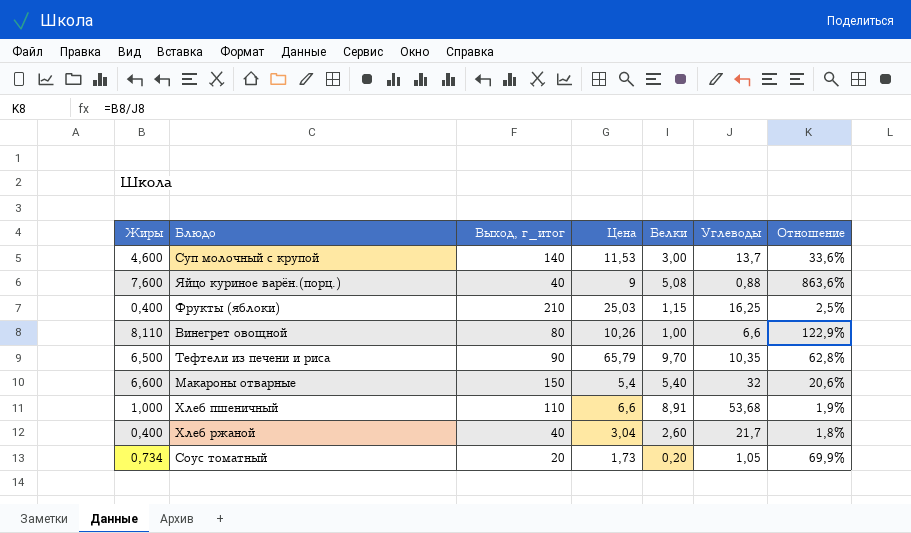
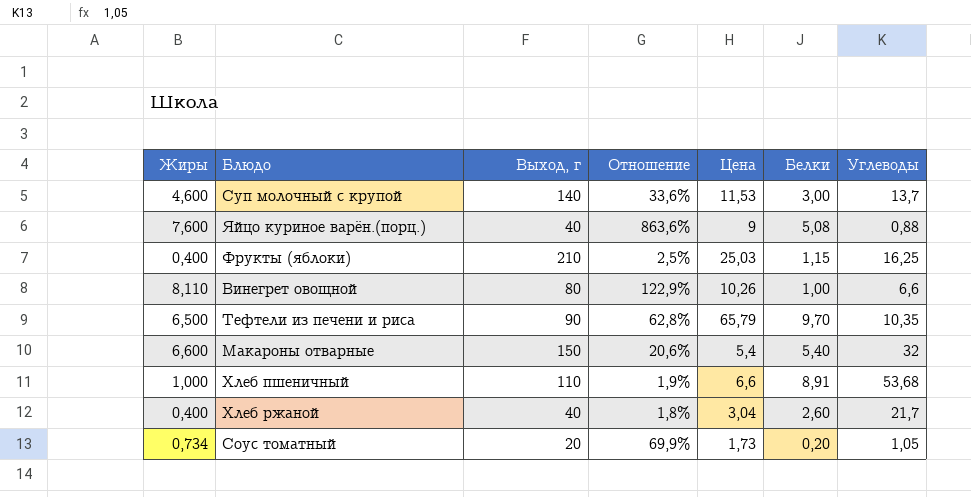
column name: Выход, г_итог -> Выход, г
column Отношение | position: 7 -> 4

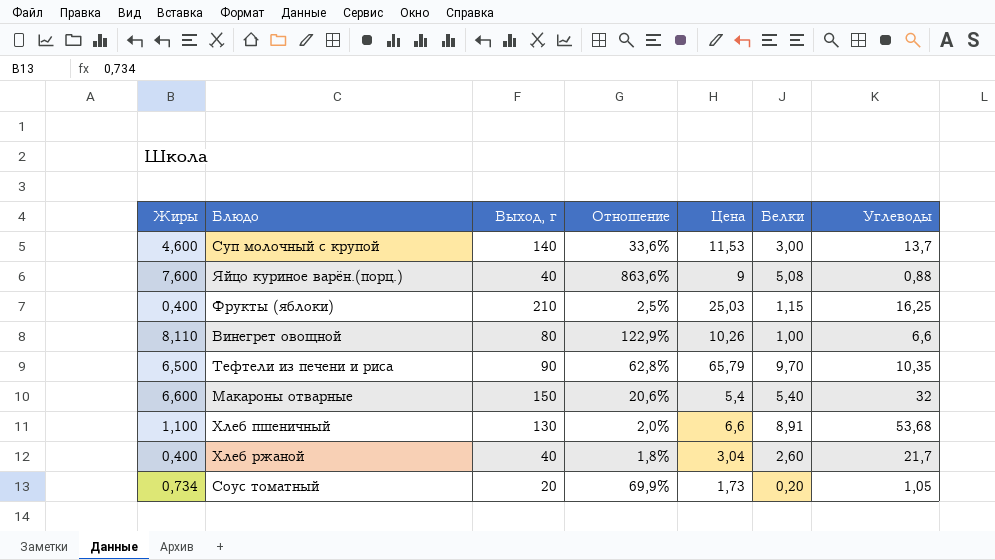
Хлеб пшеничный | Жиры: 1,000 -> 1,100
Хлеб пшеничный | Выход, г: 110 -> 130
Хлеб пшеничный | Отношение: 1,9% -> 2,0%

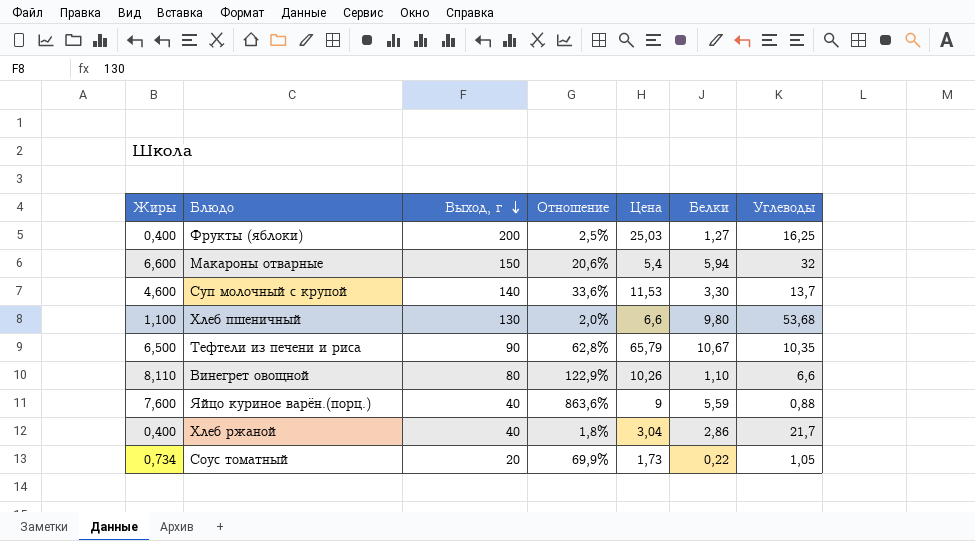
row order: none -> Выход, г descending
Фрукты (яблоки) | Выход, г: 210 -> 200
Фрукты (яблоки) | Белки: 1,15 -> 1,27
Макароны отварные | Белки: 5,40 -> 5,94
Суп молочный с крупой | Белки: 3,00 -> 3,30
Хлеб пшеничный | Белки: 8,91 -> 9,80
Тефтели из печени и риса | Белки: 9,70 -> 10,67
Винегрет овощной | Белки: 1,00 -> 1,10
Яйцо куриное варён.(порц.) | Белки: 5,08 -> 5,59
Хлеб ржаной | Белки: 2,60 -> 2,86
Соус томатный | Белки: 0,20 -> 0,22

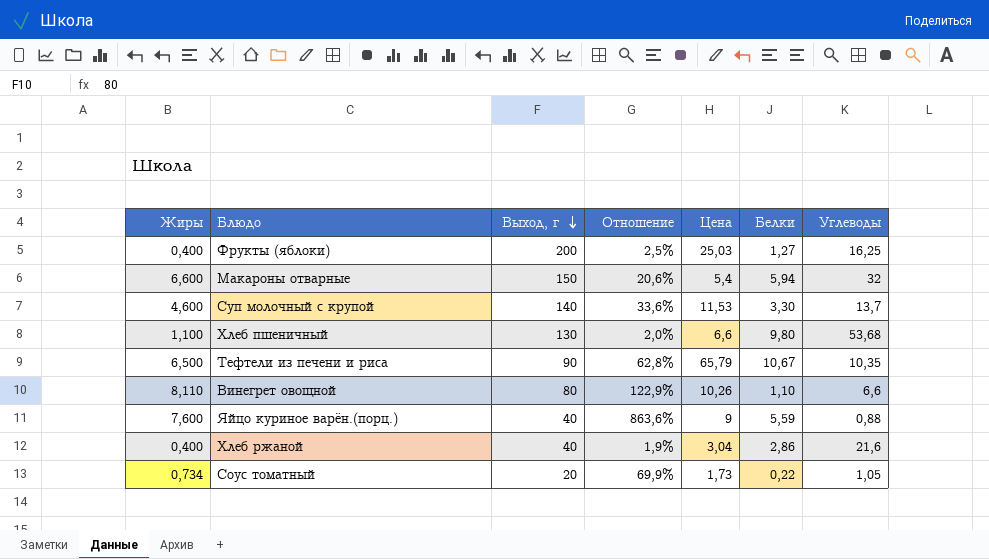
Хлеб ржаной | Отношение: 1,8% -> 1,9%
Хлеб ржаной | Углеводы: 21,7 -> 21,6

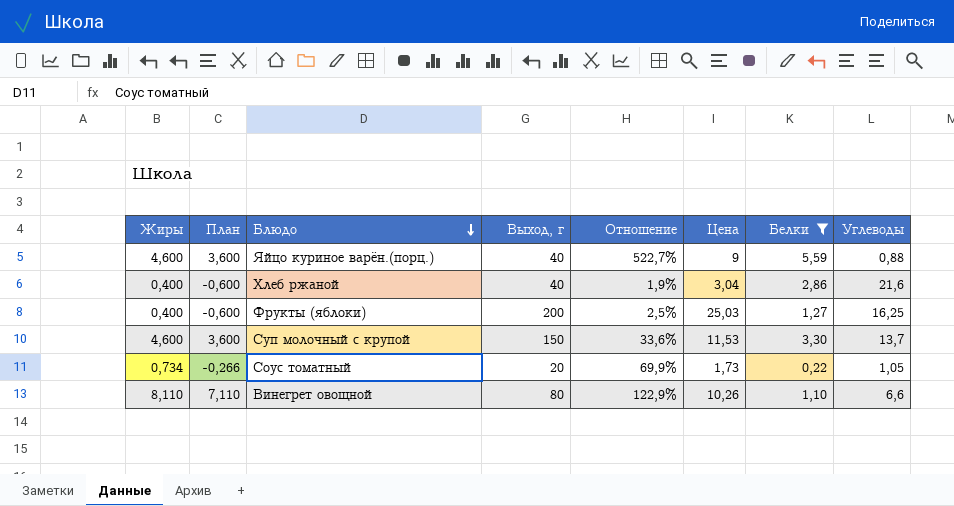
filter: none -> Белки <= 5,59
row order: Выход, г descending -> Блюдо descending
column План | formula: none -> [Жиры] - 1
Яйцо куриное варён.(порц.) | Жиры: 7,600 -> 4,600
Яйцо куриное варён.(порц.) | Отношение: 863,6% -> 522,7%
Суп молочный с крупой | Выход, г: 140 -> 150

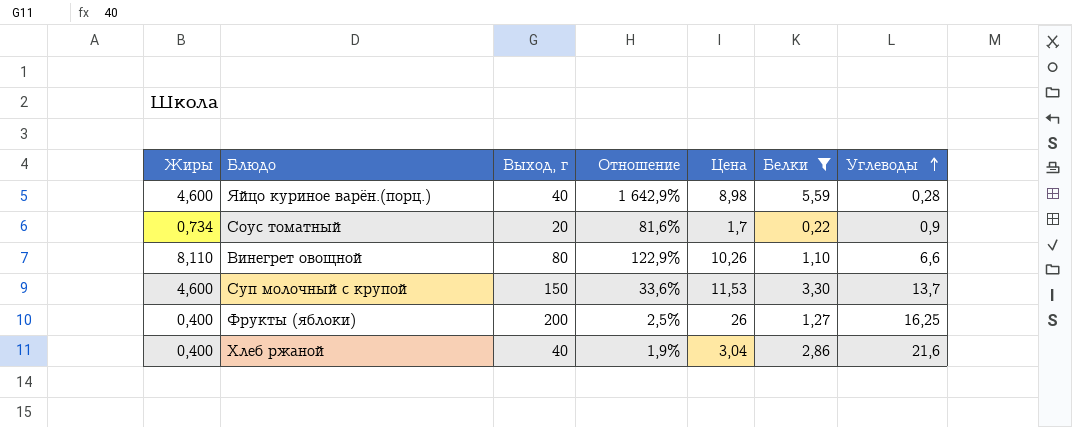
row order: Блюдо descending -> Углеводы ascending
column План | formula: [Жиры] - 1 -> none
Яйцо куриное варён.(порц.) | Отношение: 522,7% -> 1 642,9%
Яйцо куриное варён.(порц.) | Цена: 9 -> 8,98
Яйцо куриное варён.(порц.) | Углеводы: 0,88 -> 0,28
Соус томатный | Отношение: 69,9% -> 81,6%
Соус томатный | Цена: 1,73 -> 1,7
Соус томатный | Углеводы: 1,05 -> 0,9
Фрукты (яблоки) | Цена: 25,03 -> 26

